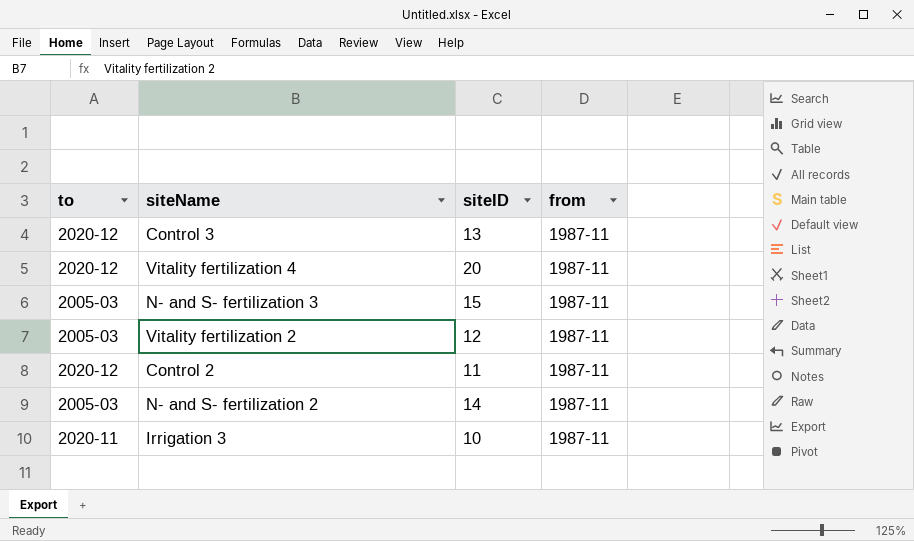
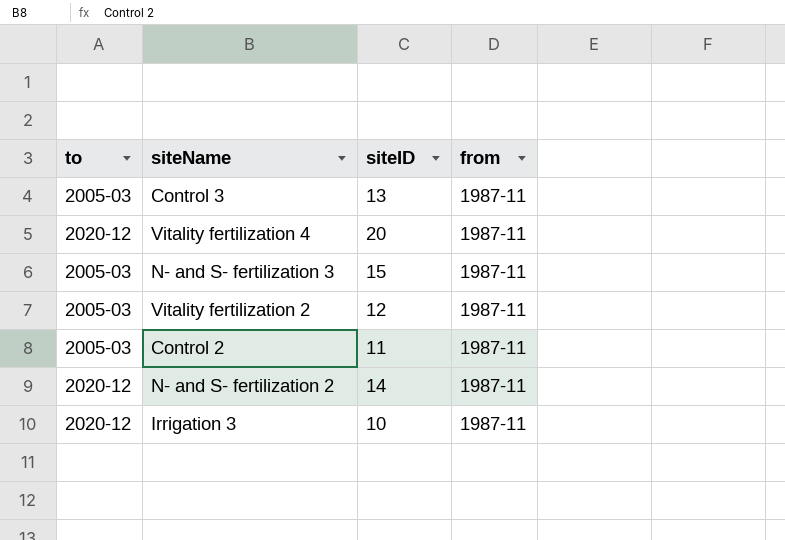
Control 3 | to: 2020-12 -> 2005-03
Control 2 | to: 2020-12 -> 2005-03
N- and S- fertilization 2 | to: 2005-03 -> 2020-12
Irrigation 3 | to: 2020-11 -> 2020-12

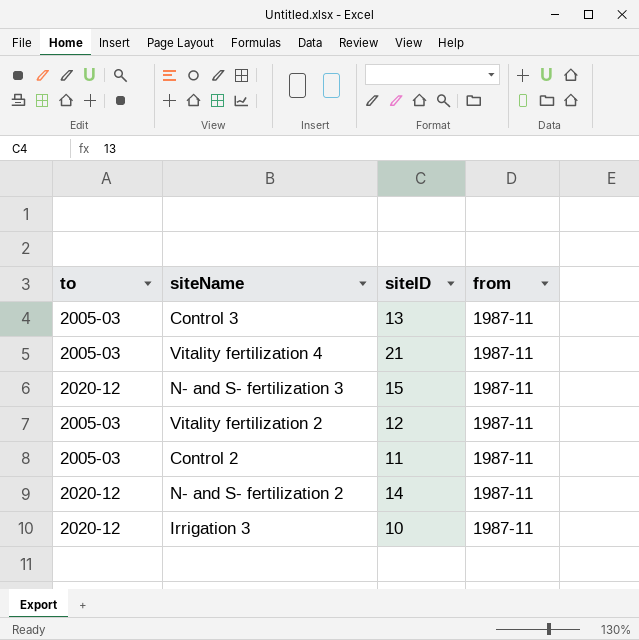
Vitality fertilization 4 | to: 2020-12 -> 2005-03
Vitality fertilization 4 | siteID: 20 -> 21
N- and S- fertilization 3 | to: 2005-03 -> 2020-12

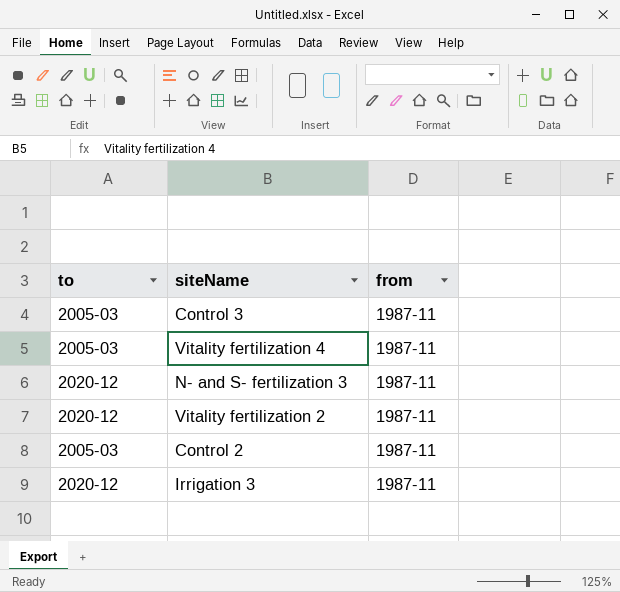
column siteID | position: 3 -> none
row N- and S- fertilization 2: 2020-12 | 14 | 1987-11 -> none
Vitality fertilization 2 | to: 2005-03 -> 2020-12

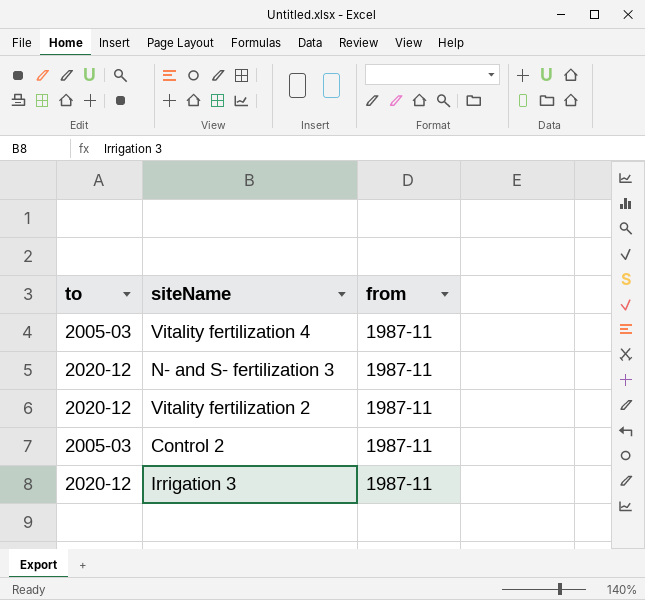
row Control 3: 2005-03 | 1987-11 -> none

